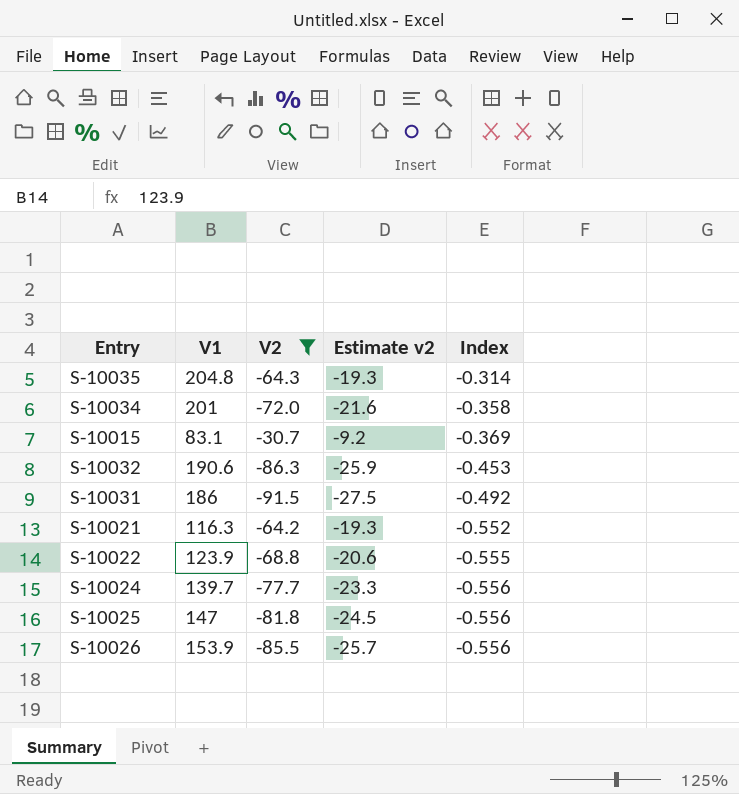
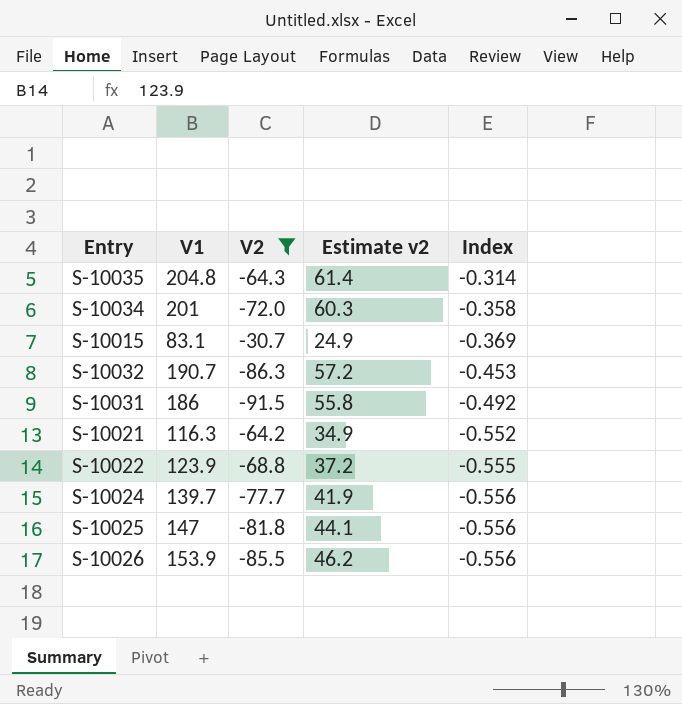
column Estimate v2 | formula: [V2] * 0.3 -> [V1] * 0.3
S-10032 | V1: 190.6 -> 190.7

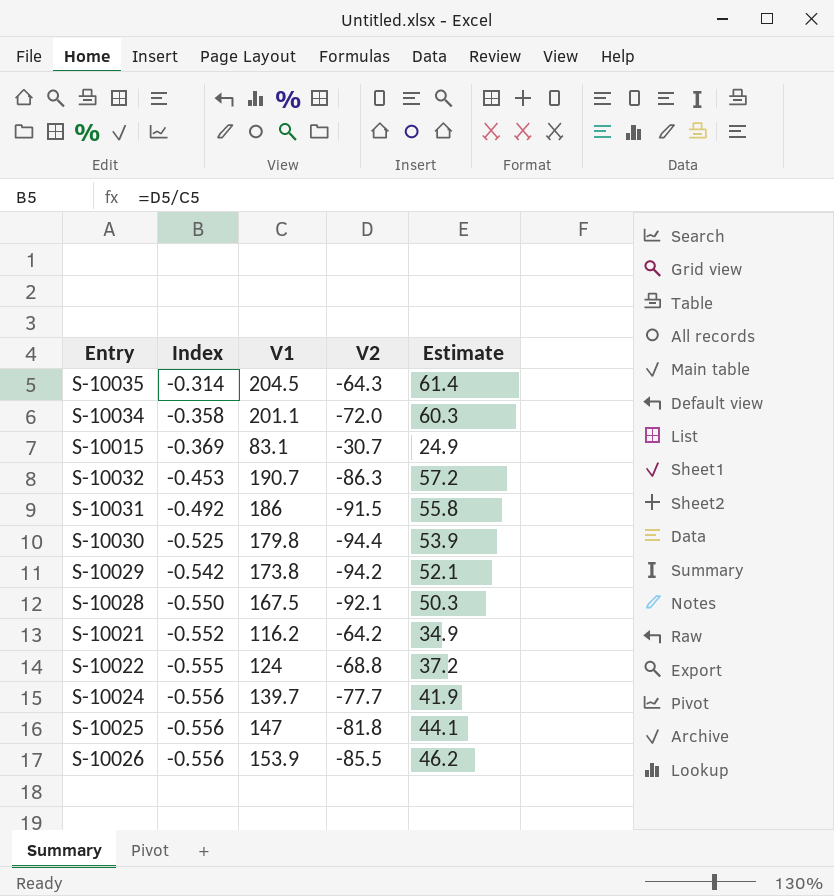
filter: V2 >= -91.5 -> none
column Index | position: 5 -> 2
column name: Estimate v2 -> Estimate
S-10035 | V1: 204.8 -> 204.5
S-10034 | V1: 201 -> 201.1
S-10021 | V1: 116.3 -> 116.2
S-10022 | V1: 123.9 -> 124

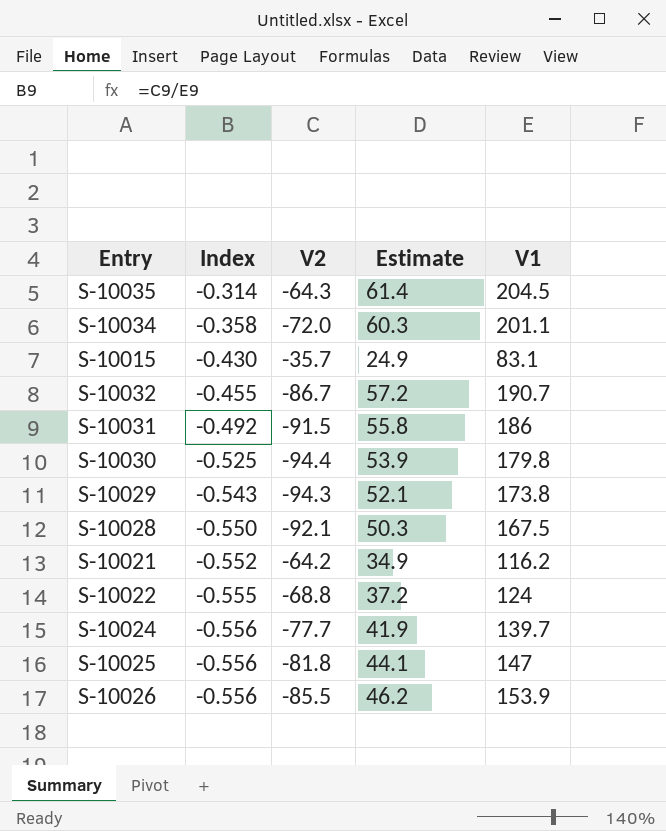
column V1 | position: 3 -> 5
S-10015 | Index: -0.369 -> -0.430
S-10015 | V2: -30.7 -> -35.7
S-10032 | Index: -0.453 -> -0.455
S-10032 | V2: -86.3 -> -86.7
S-10029 | Index: -0.542 -> -0.543
S-10029 | V2: -94.2 -> -94.3

